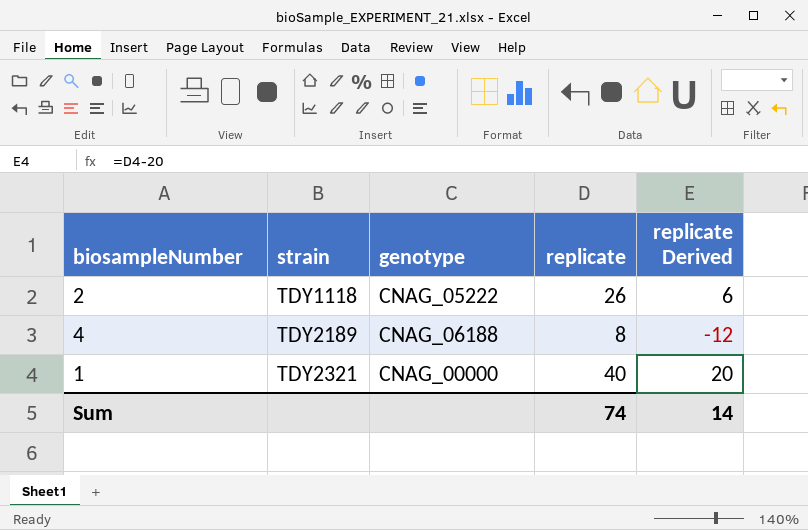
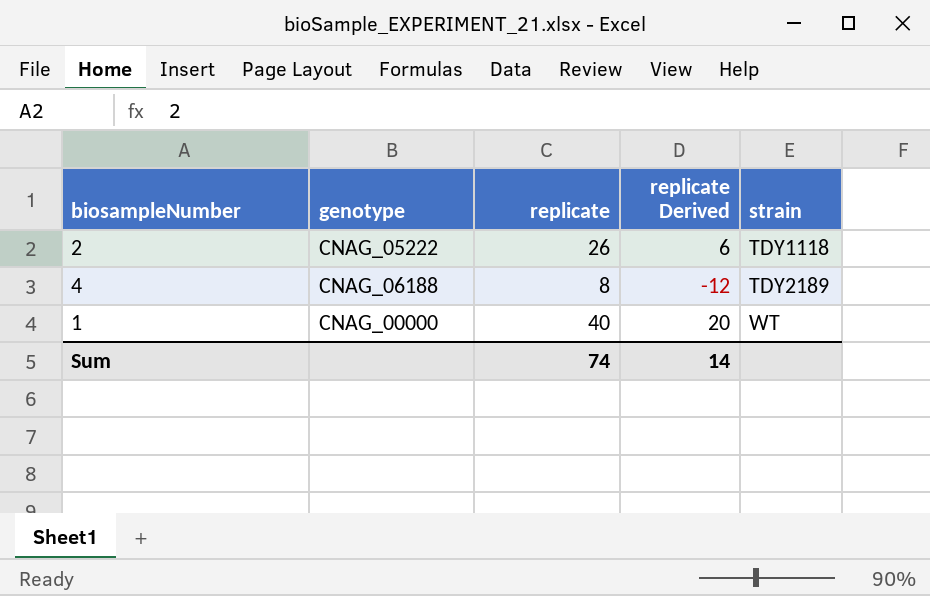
column strain | position: 2 -> 5
1 | strain: TDY2321 -> WT

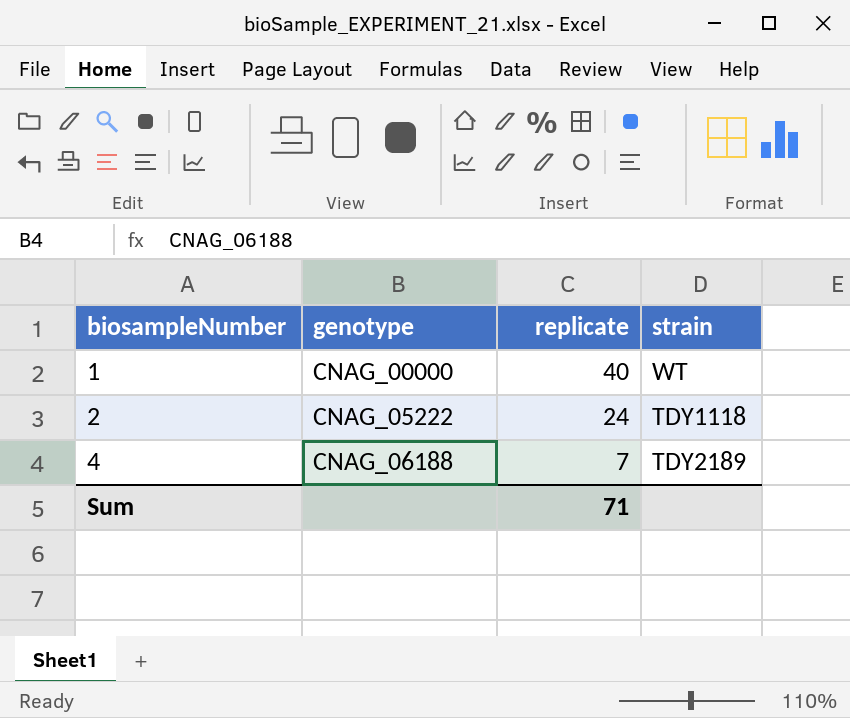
row order: strain ascending -> biosampleNumber ascending
column replicate Derived | formula: [replicate] - 20 -> none
2 | replicate: 26 -> 24
4 | replicate: 8 -> 7
Sum | replicate: 74 -> 71

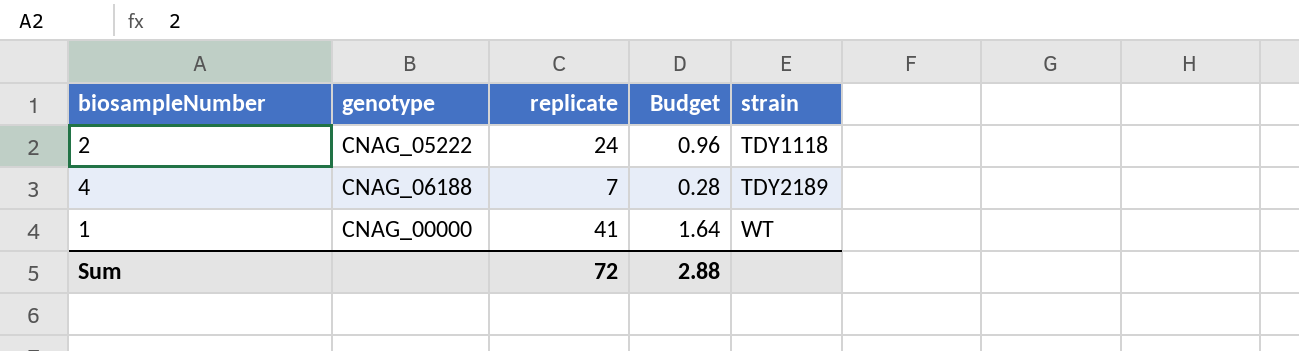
row order: biosampleNumber ascending -> strain ascending
column Budget | formula: none -> [replicate] * 0.04
1 | replicate: 40 -> 41
Sum | replicate: 71 -> 72

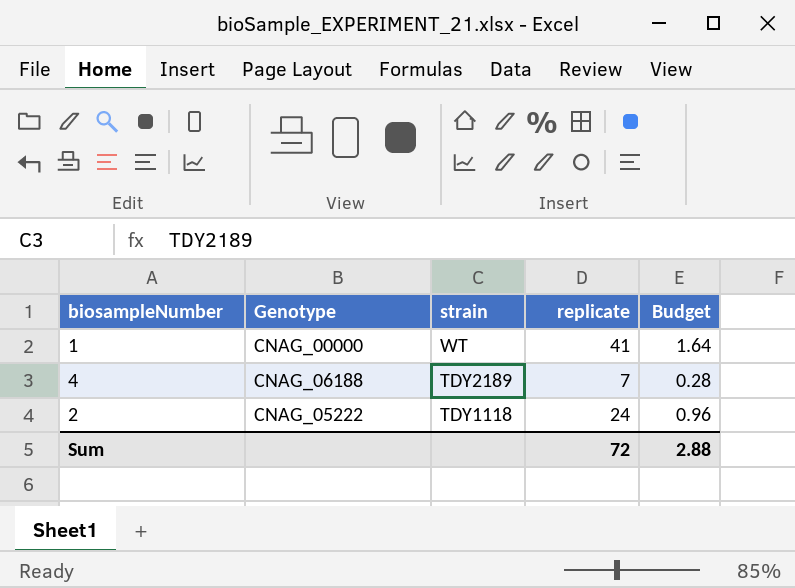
row order: strain ascending -> strain descending
column name: genotype -> Genotype
column strain | position: 5 -> 3

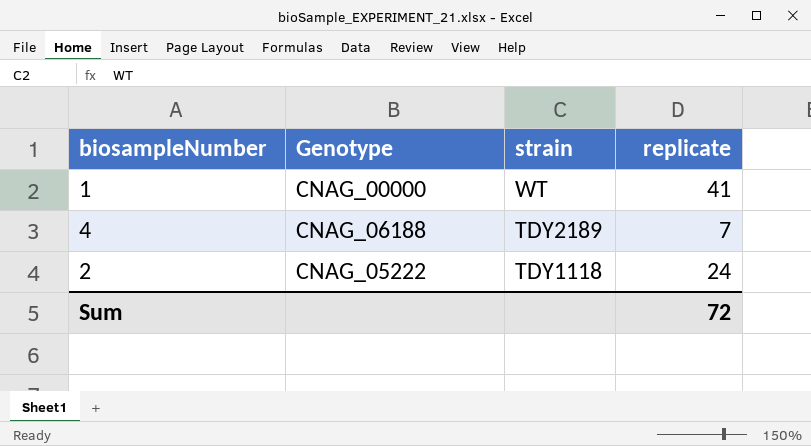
column Budget | formula: [replicate] * 0.04 -> none

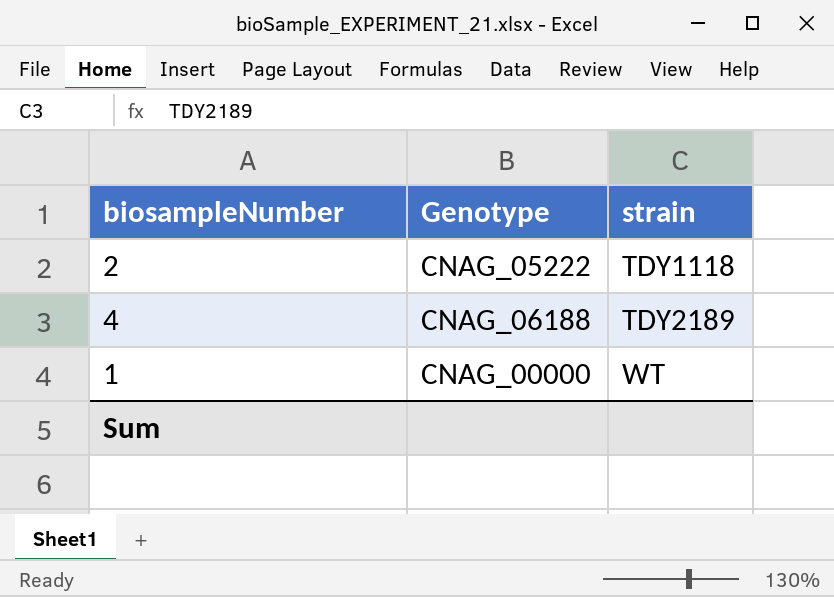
row order: strain descending -> strain ascending
column replicate | position: 4 -> none

